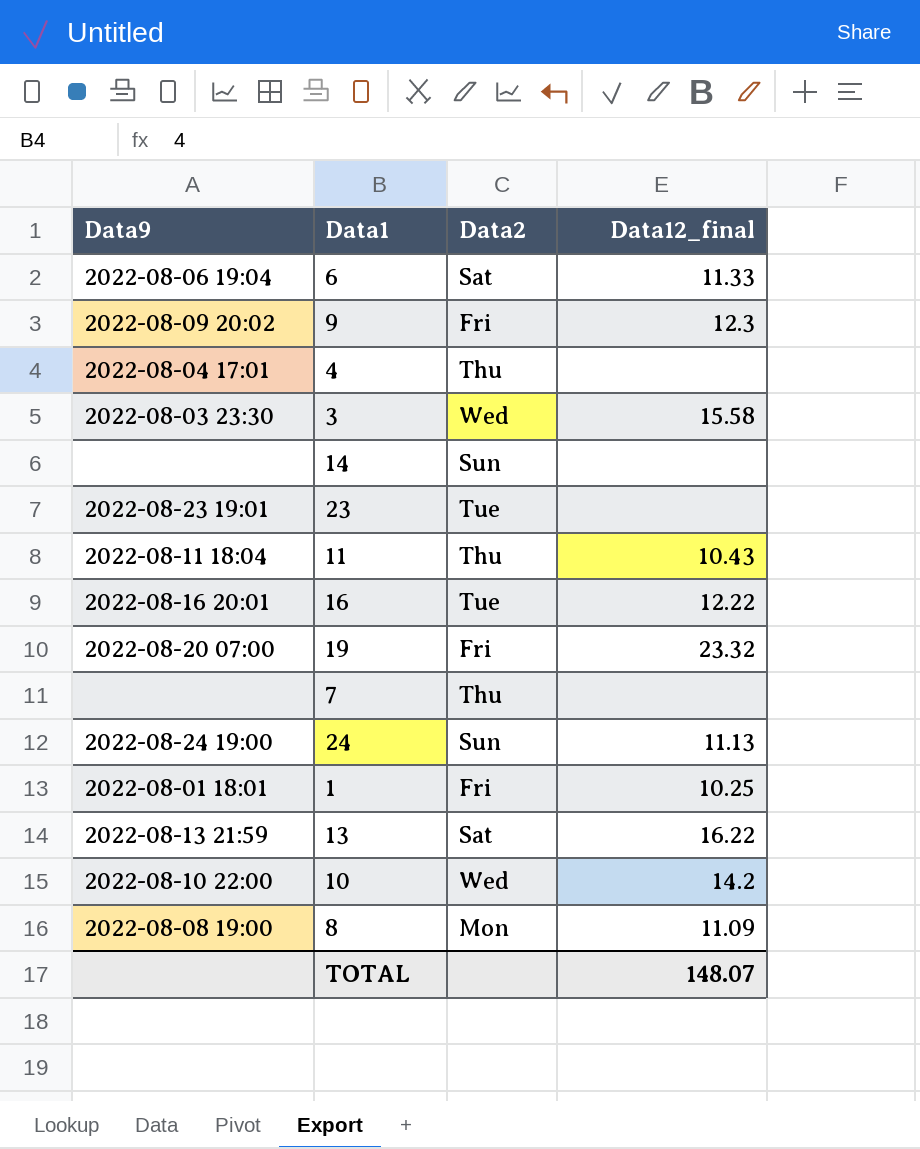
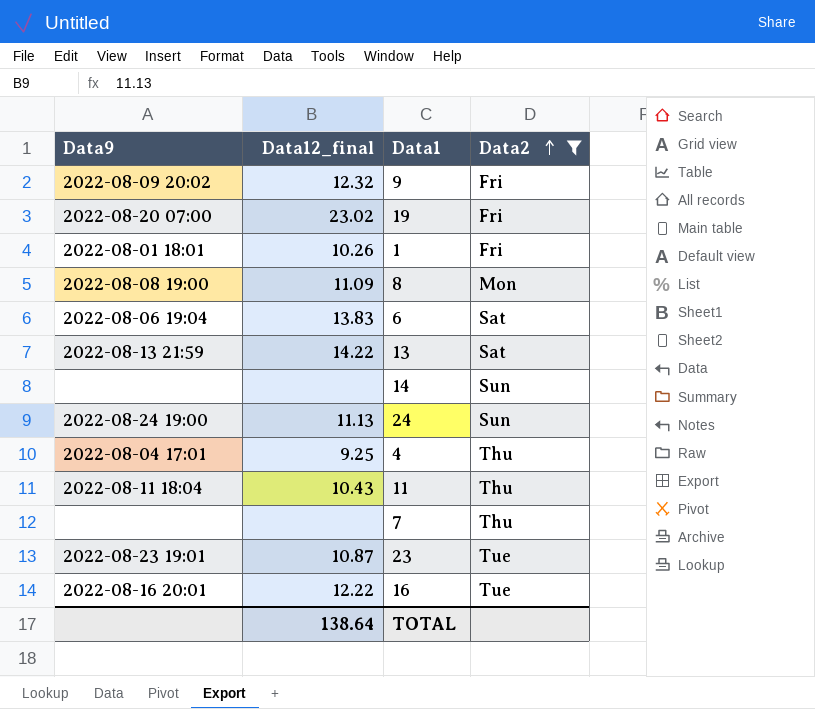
filter: none -> Data2 != Wed
row order: none -> Data2 ascending
column Data12_final | position: 4 -> 2
9 | Data12_final: 12.3 -> 12.32
19 | Data12_final: 23.32 -> 23.02
1 | Data12_final: 10.25 -> 10.26
6 | Data12_final: 11.33 -> 13.83
13 | Data12_final: 16.22 -> 14.22
4 | Data12_final: none -> 9.25
23 | Data12_final: none -> 10.87
TOTAL | Data12_final: 148.07 -> 138.64

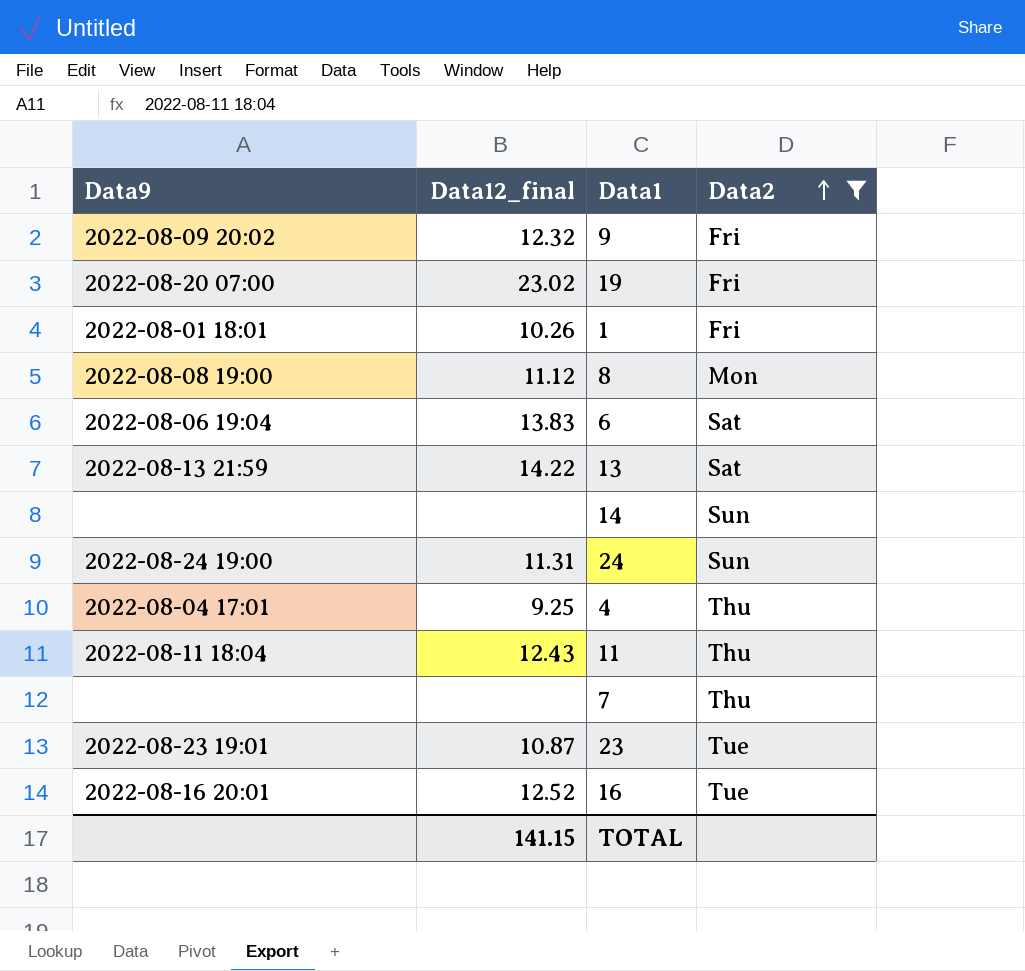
8 | Data12_final: 11.09 -> 11.12
24 | Data12_final: 11.13 -> 11.31
11 | Data12_final: 10.43 -> 12.43
16 | Data12_final: 12.22 -> 12.52
TOTAL | Data12_final: 138.64 -> 141.15

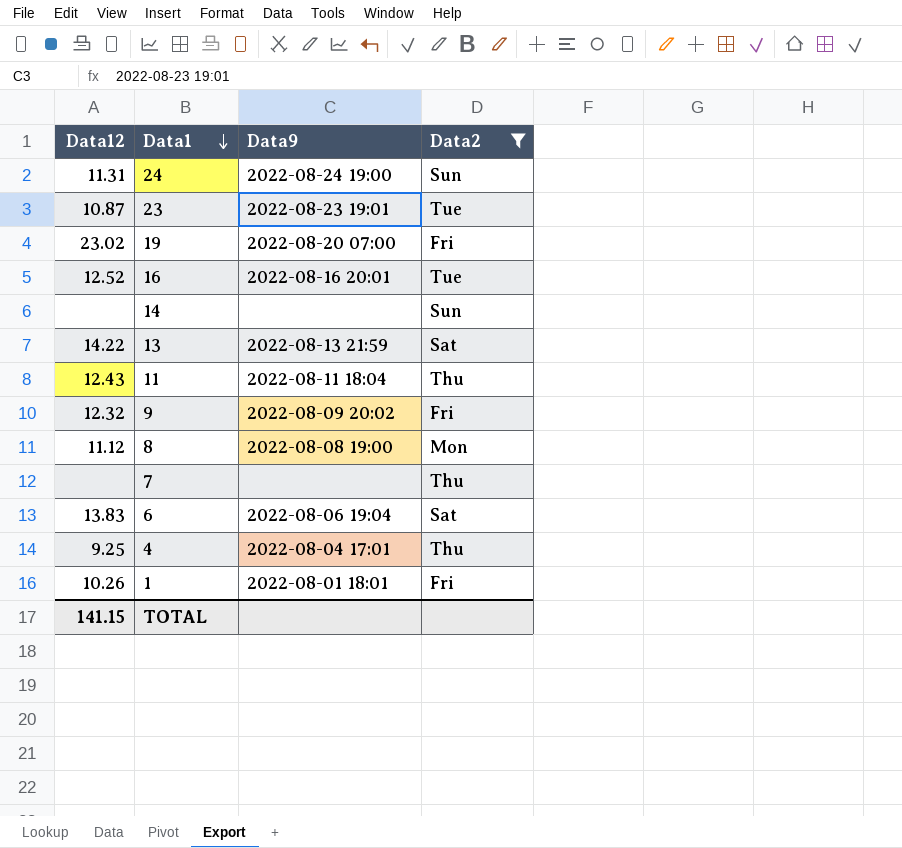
row order: Data2 ascending -> Data1 descending
column name: Data12_final -> Data12
column Data9 | position: 1 -> 3

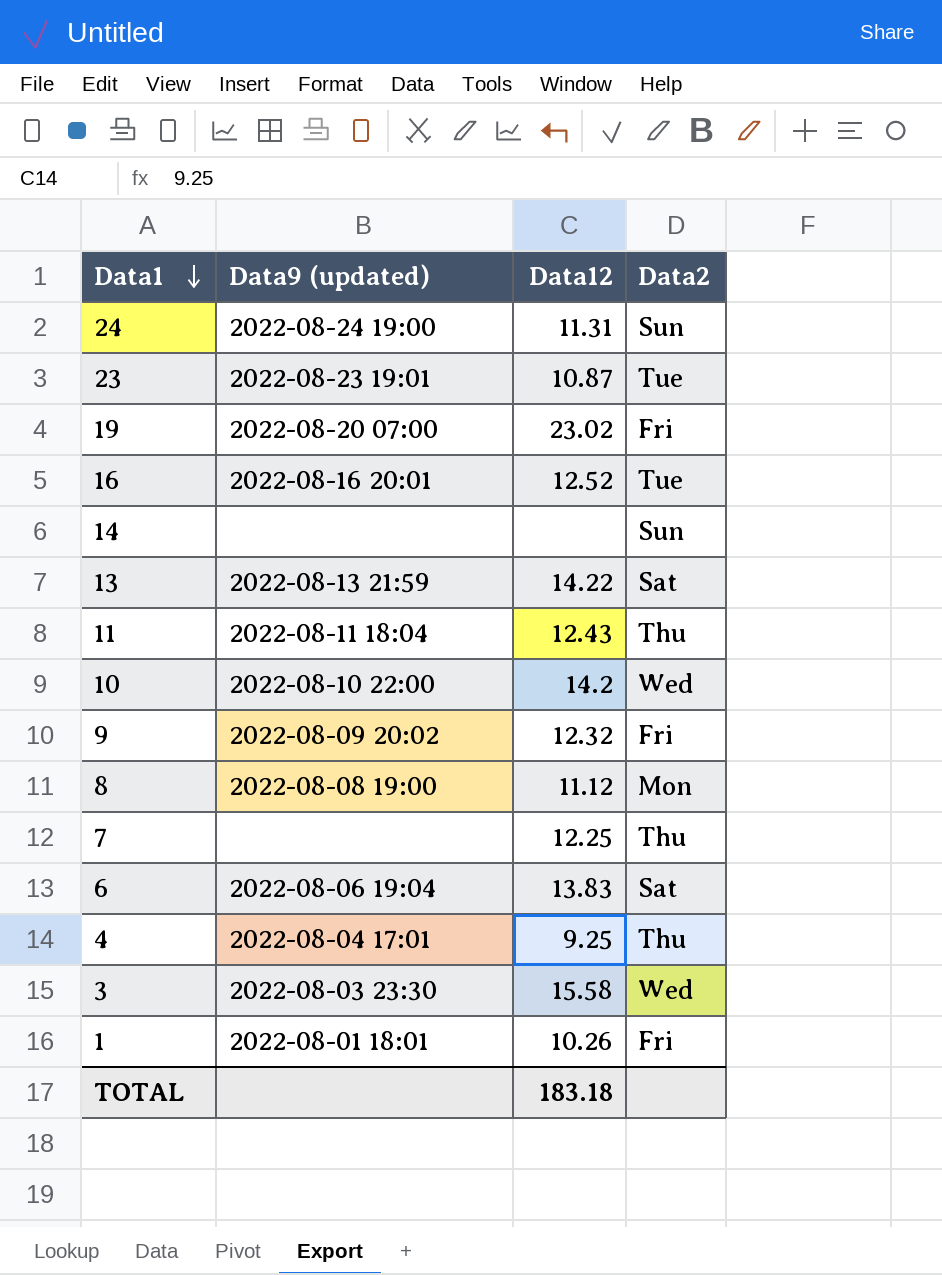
filter: Data2 != Wed -> none
column name: Data9 -> Data9 (updated)
column Data12 | position: 1 -> 3
7 | Data12: none -> 12.25
TOTAL | Data12: 141.15 -> 183.18

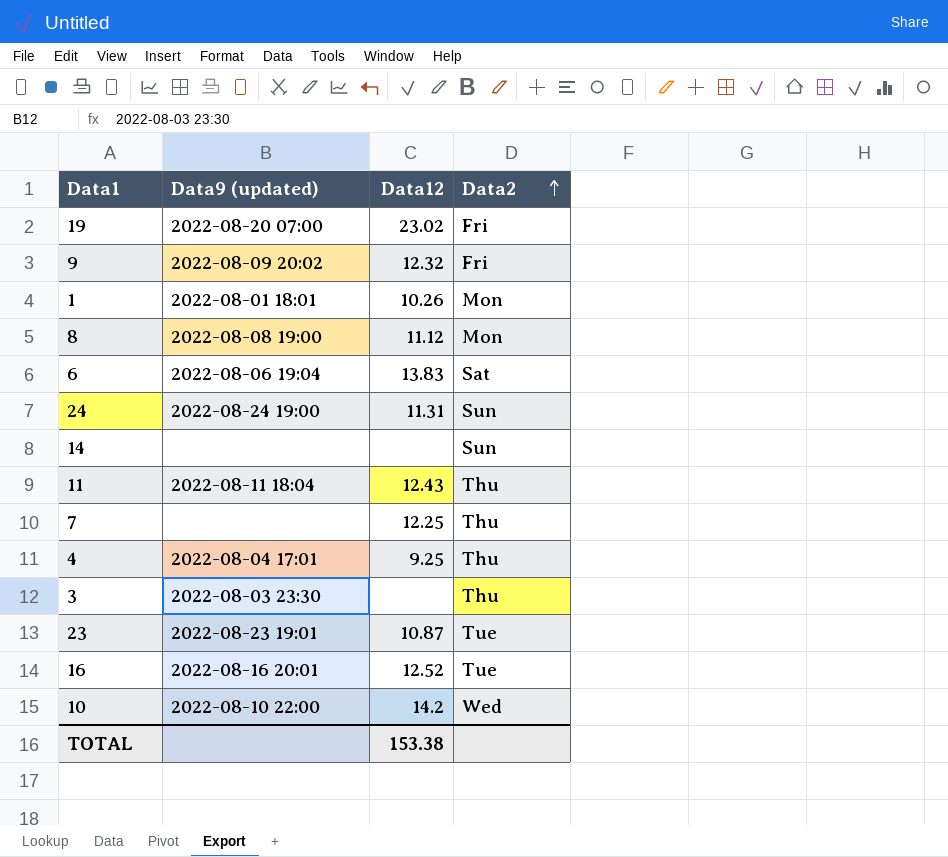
row order: Data1 descending -> Data2 ascending
row 13: 2022-08-13 21:59 | 14.22 | Sat -> none
1 | Data2: Fri -> Mon
3 | Data12: 15.58 -> none
3 | Data2: Wed -> Thu
TOTAL | Data12: 183.18 -> 153.38

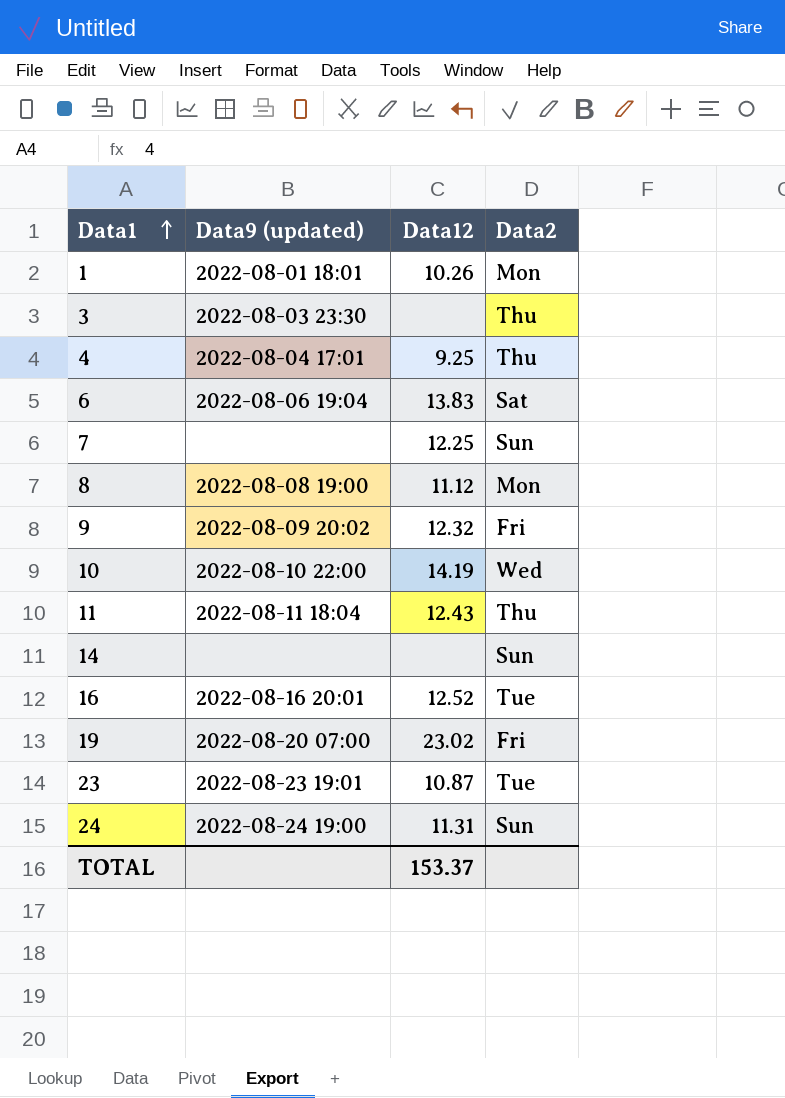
row order: Data2 ascending -> Data1 ascending
7 | Data2: Thu -> Sun
10 | Data12: 14.2 -> 14.19
TOTAL | Data12: 153.38 -> 153.37

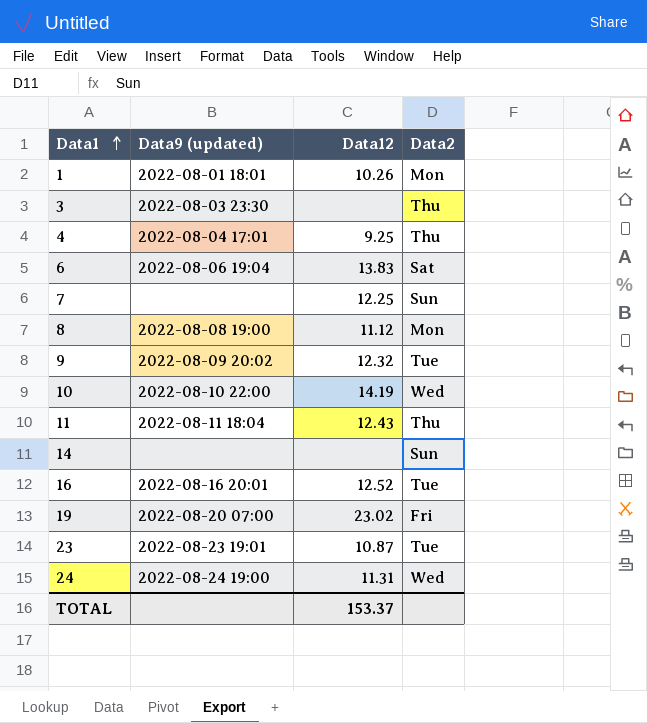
9 | Data2: Fri -> Tue
24 | Data2: Sun -> Wed

